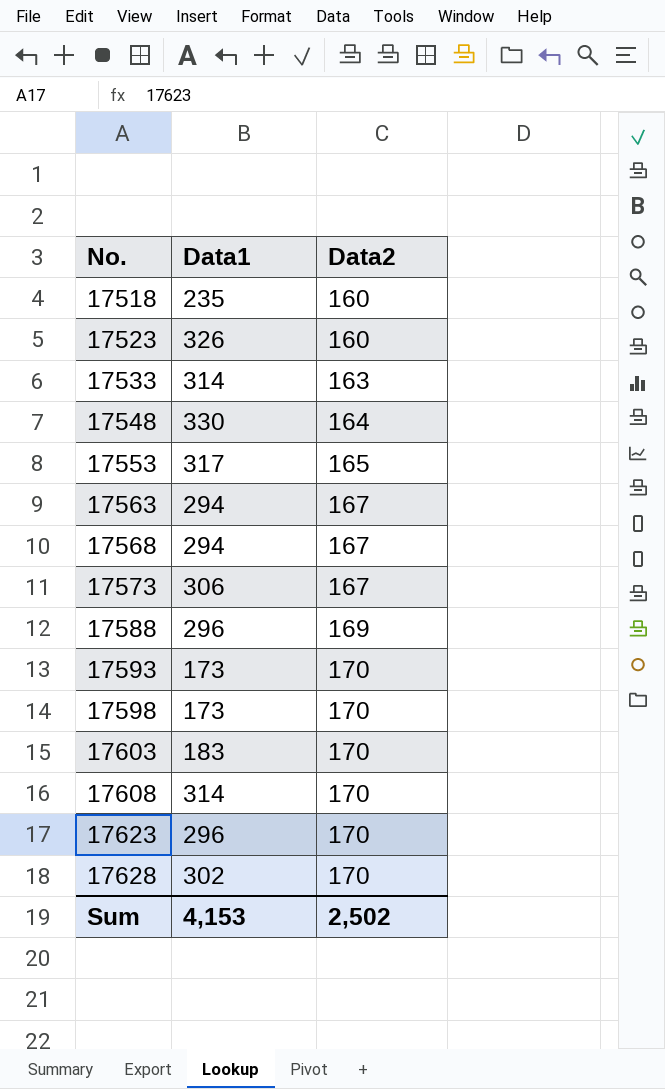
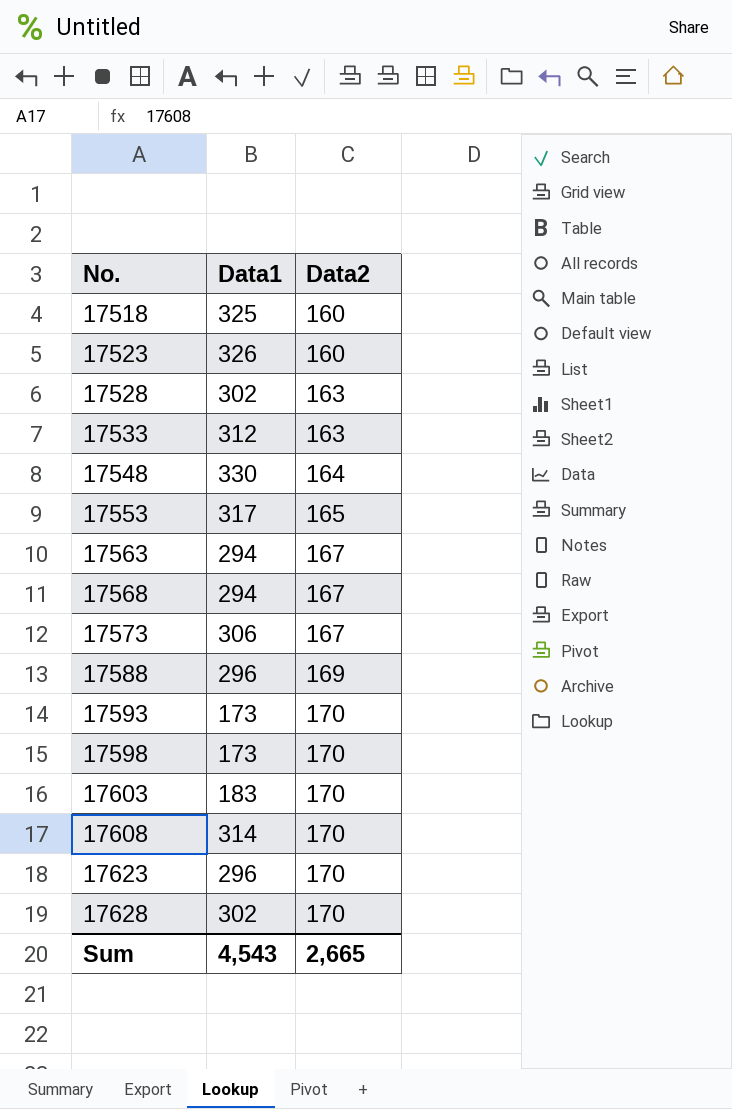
17518 | Data1: 235 -> 325
row 17528: none -> 302 | 163
17533 | Data1: 314 -> 312
Sum | Data1: 4,153 -> 4,543
Sum | Data2: 2,502 -> 2,665

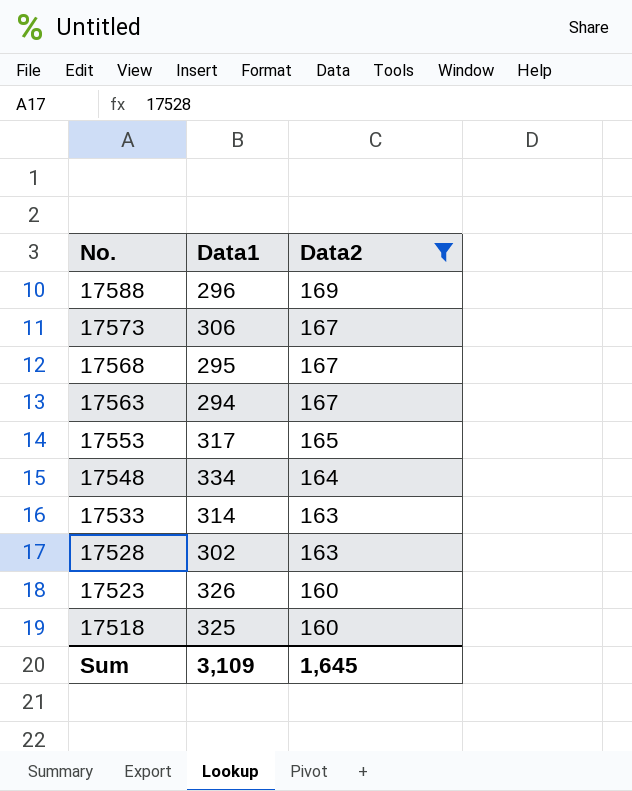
filter: none -> Data2 != 170
row order: No. ascending -> No. descending
17568 | Data1: 294 -> 295
17548 | Data1: 330 -> 334
17533 | Data1: 312 -> 314
Sum | Data1: 4,543 -> 3,109
Sum | Data2: 2,665 -> 1,645

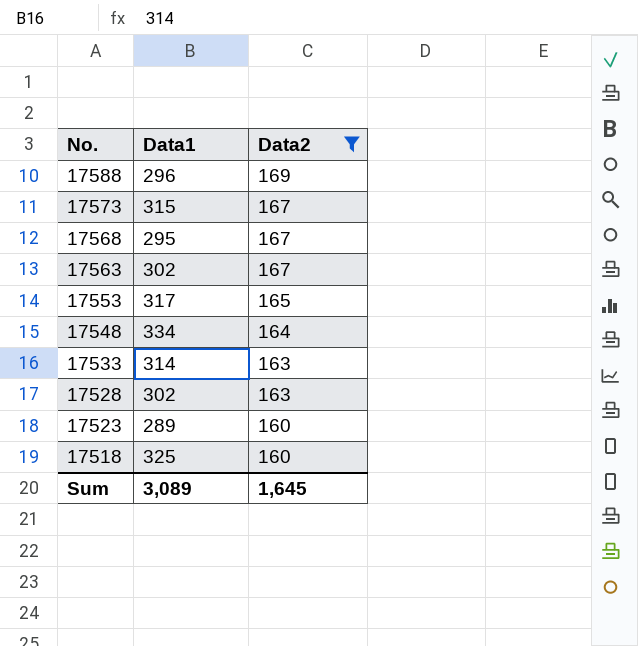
17573 | Data1: 306 -> 315
17563 | Data1: 294 -> 302
17523 | Data1: 326 -> 289
Sum | Data1: 3,109 -> 3,089

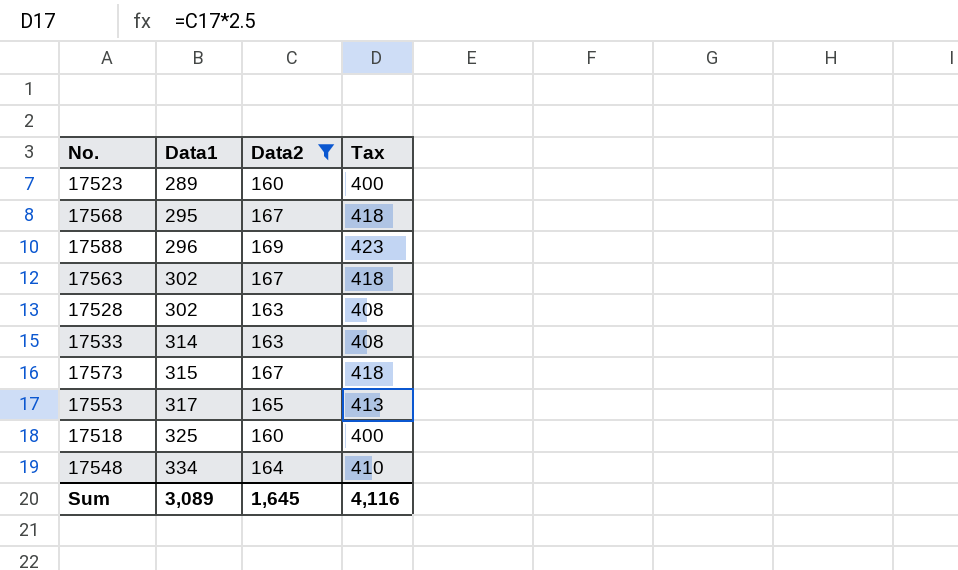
row order: No. descending -> Data1 ascending
column Tax | formula: none -> [Data2] * 2.5

